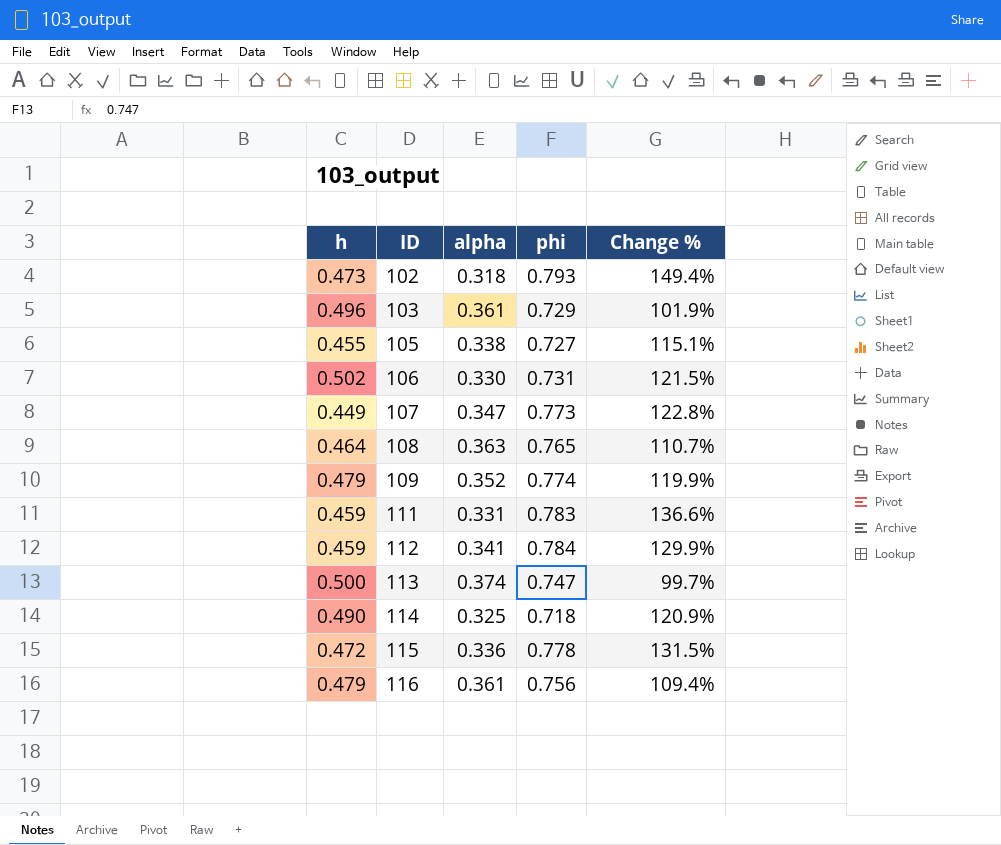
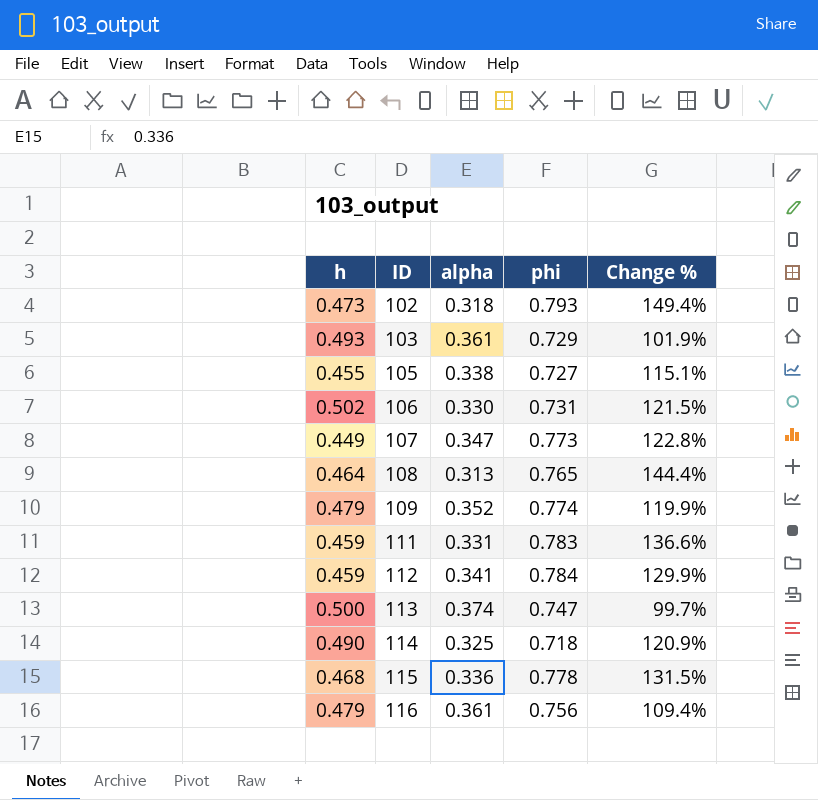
103 | h: 0.496 -> 0.493
108 | alpha: 0.363 -> 0.313
108 | Change %: 110.7% -> 144.4%
115 | h: 0.472 -> 0.468

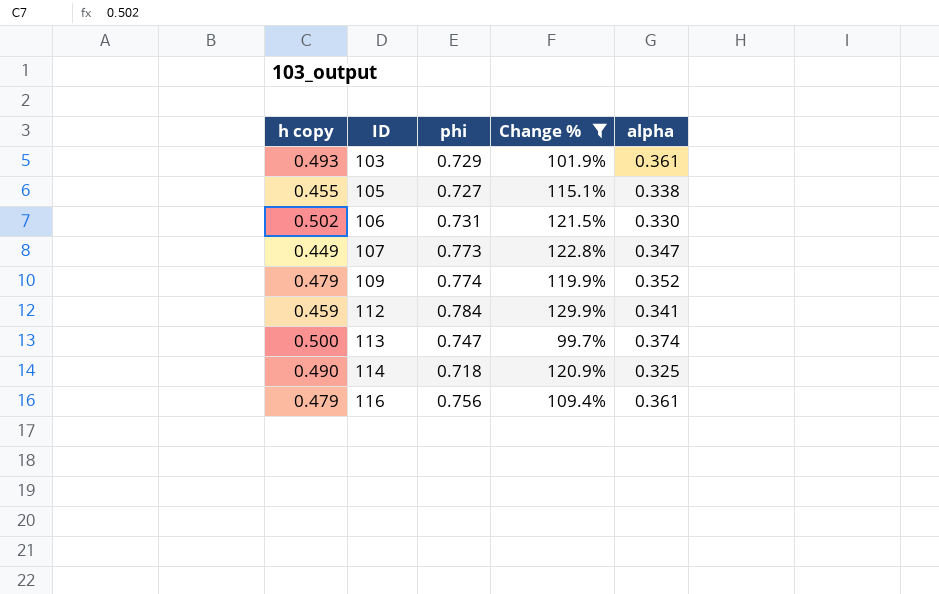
filter: none -> Change % <= 129.9%
column name: h -> h copy
column alpha | position: 3 -> 5

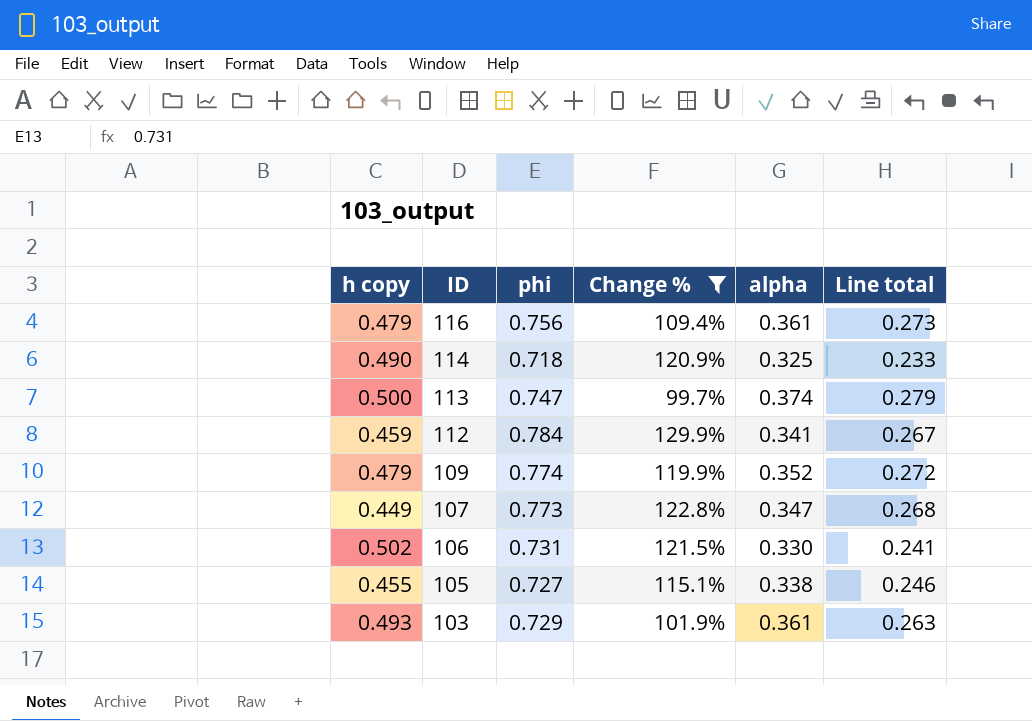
row order: ID ascending -> ID descending
column Line total | formula: none -> [phi] * [alpha]

